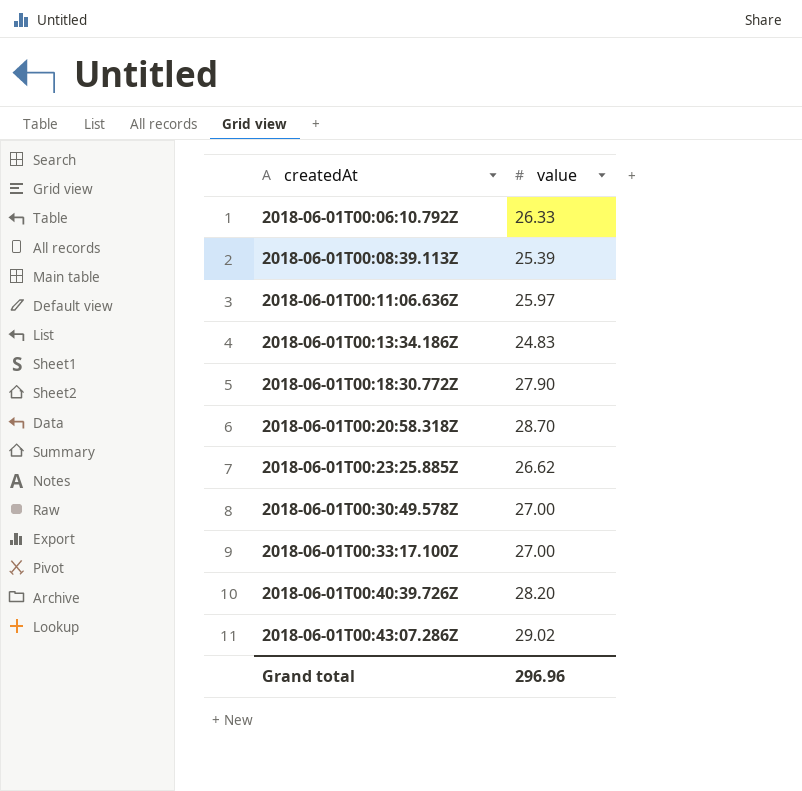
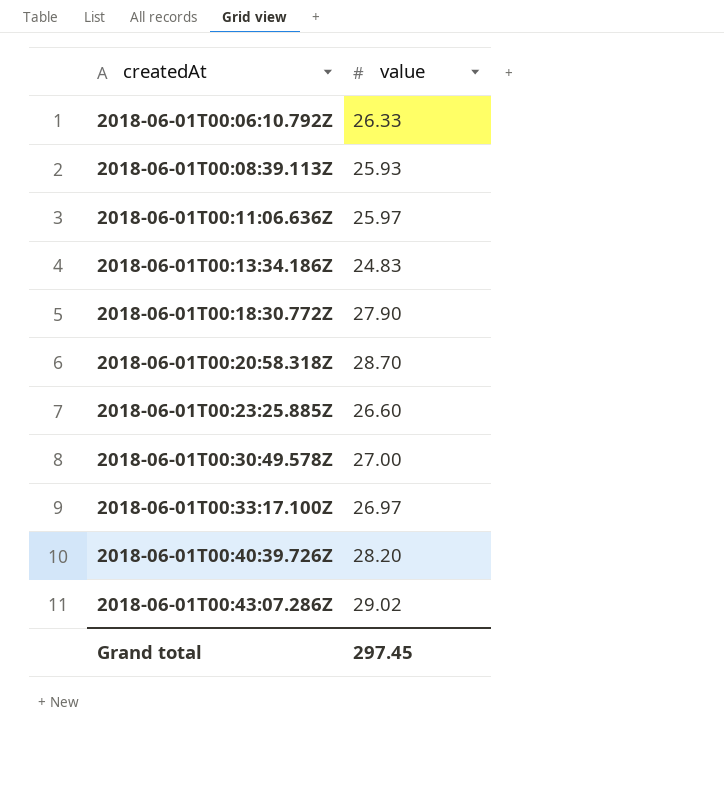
2018-06-01T00:08:39.113Z | value: 25.39 -> 25.93
2018-06-01T00:23:25.885Z | value: 26.62 -> 26.60
2018-06-01T00:33:17.100Z | value: 27.00 -> 26.97
Grand total | value: 296.96 -> 297.45

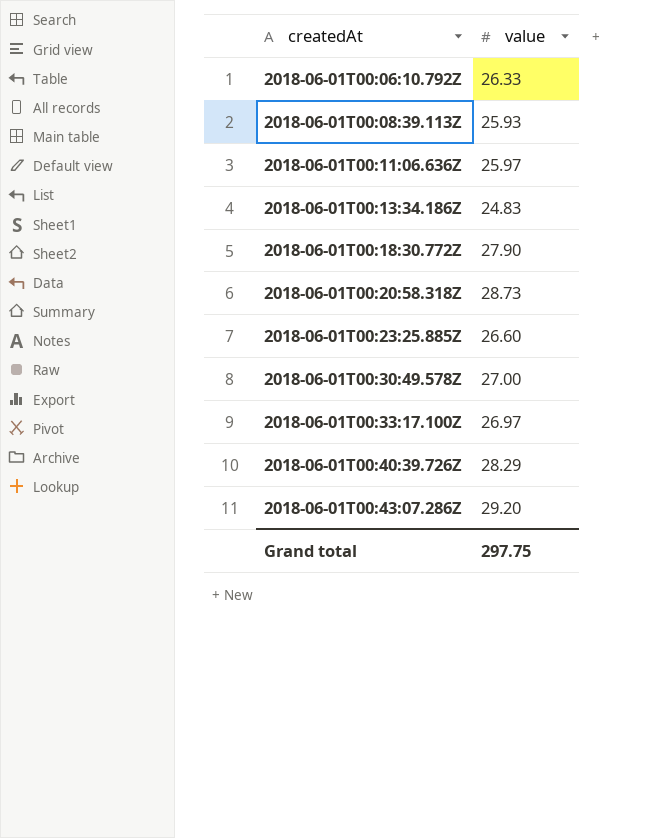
2018-06-01T00:20:58.318Z | value: 28.70 -> 28.73
2018-06-01T00:40:39.726Z | value: 28.20 -> 28.29
2018-06-01T00:43:07.286Z | value: 29.02 -> 29.20
Grand total | value: 297.45 -> 297.75

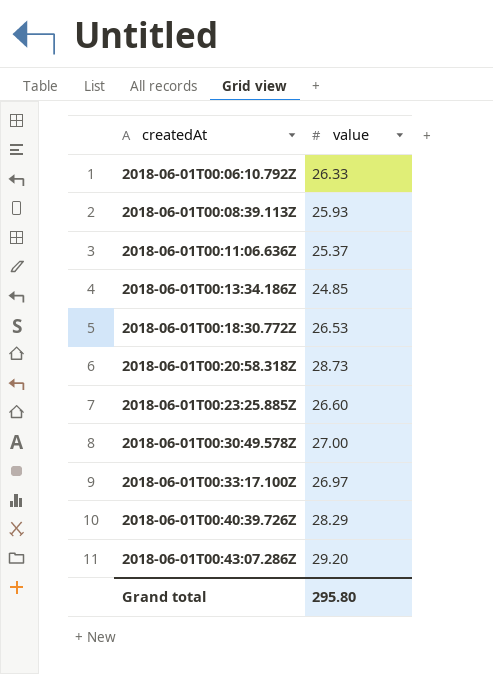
2018-06-01T00:11:06.636Z | value: 25.97 -> 25.37
2018-06-01T00:13:34.186Z | value: 24.83 -> 24.85
2018-06-01T00:18:30.772Z | value: 27.90 -> 26.53
Grand total | value: 297.75 -> 295.80

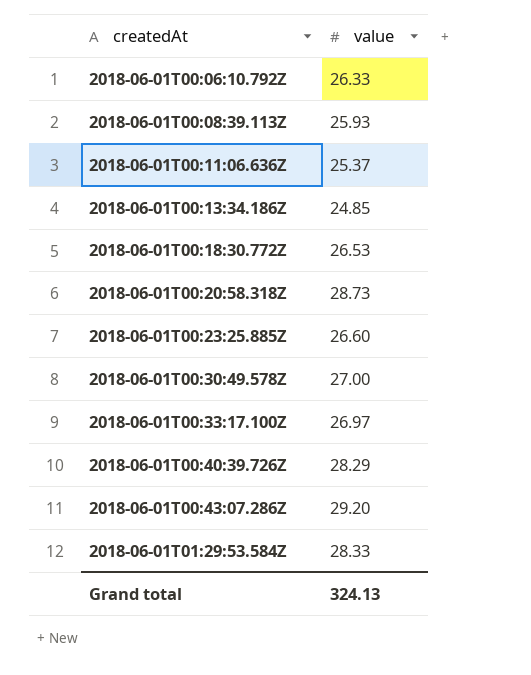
row 2018-06-01T01:29:53.584Z: none -> 28.33
Grand total | value: 295.80 -> 324.13

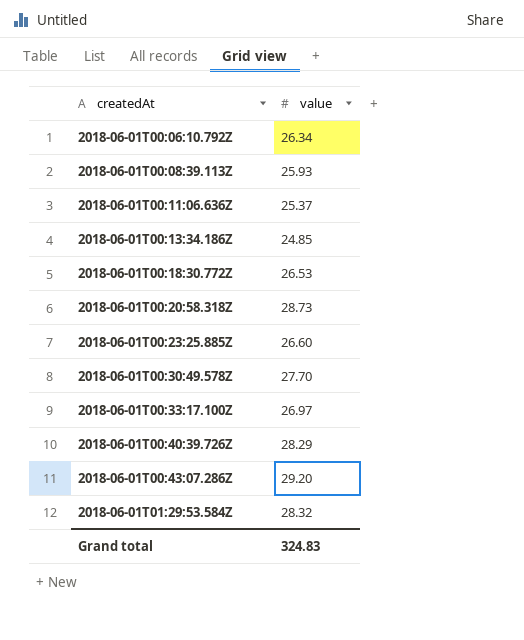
2018-06-01T00:06:10.792Z | value: 26.33 -> 26.34
2018-06-01T00:30:49.578Z | value: 27.00 -> 27.70
2018-06-01T01:29:53.584Z | value: 28.33 -> 28.32
Grand total | value: 324.13 -> 324.83

